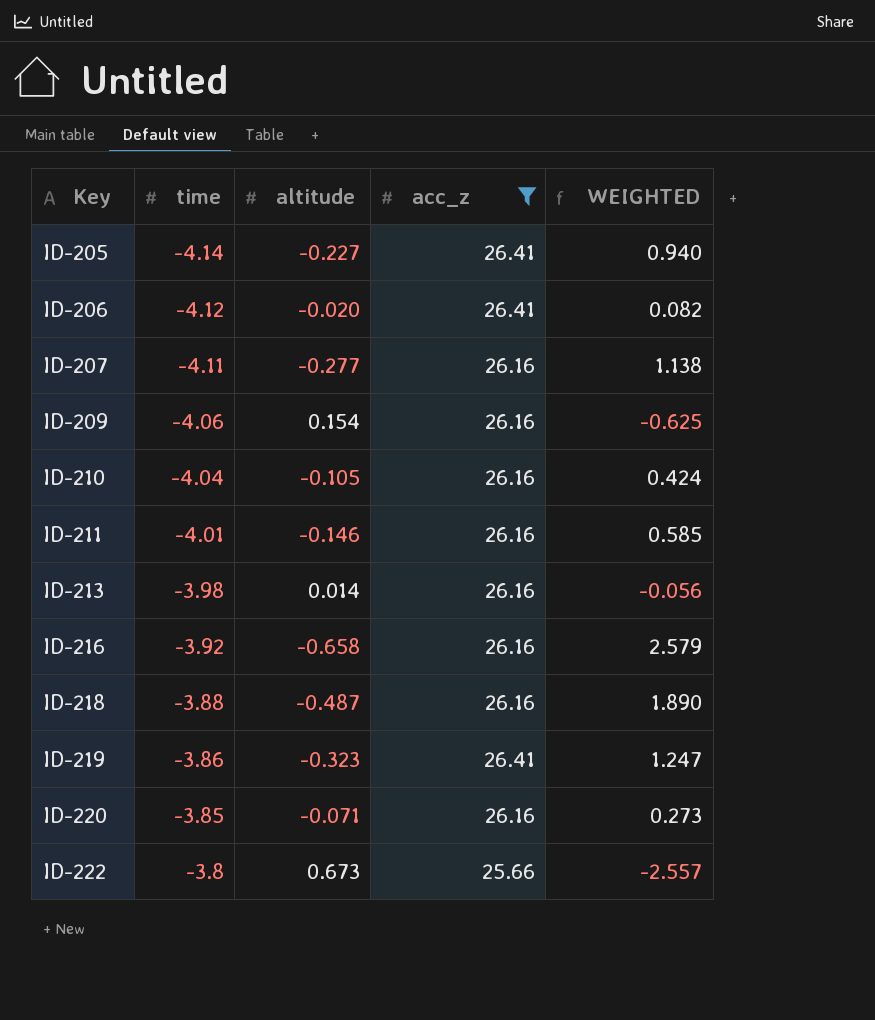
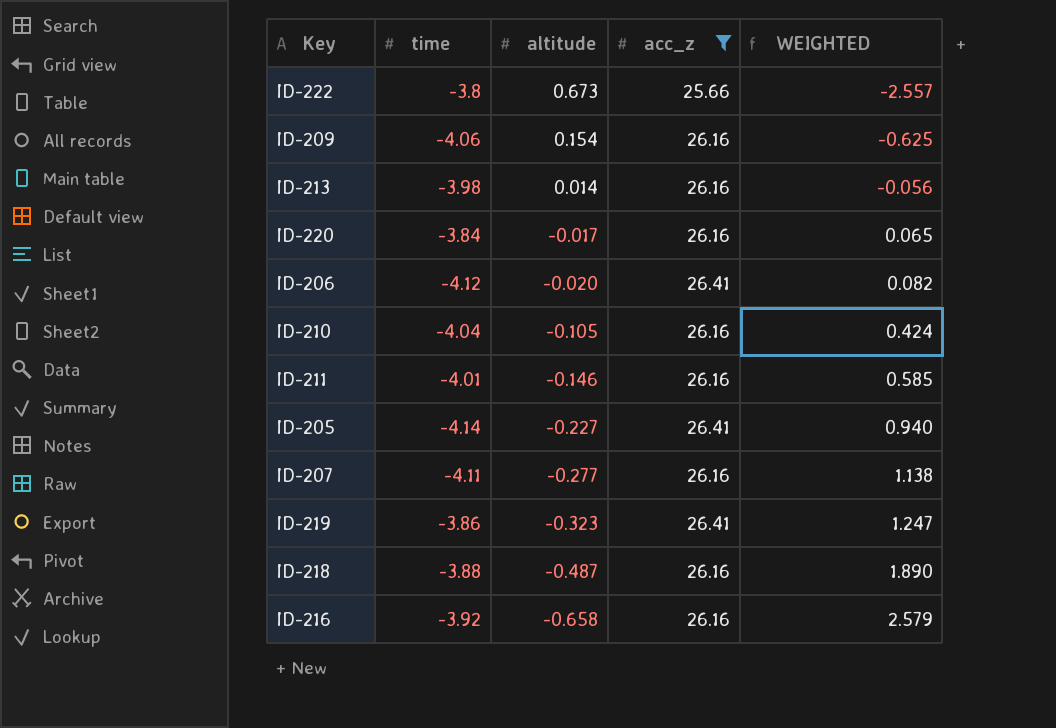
row order: Key ascending -> altitude descending
ID-220 | time: -3.85 -> -3.84
ID-220 | altitude: -0.071 -> -0.017
ID-220 | WEIGHTED: 0.273 -> 0.065

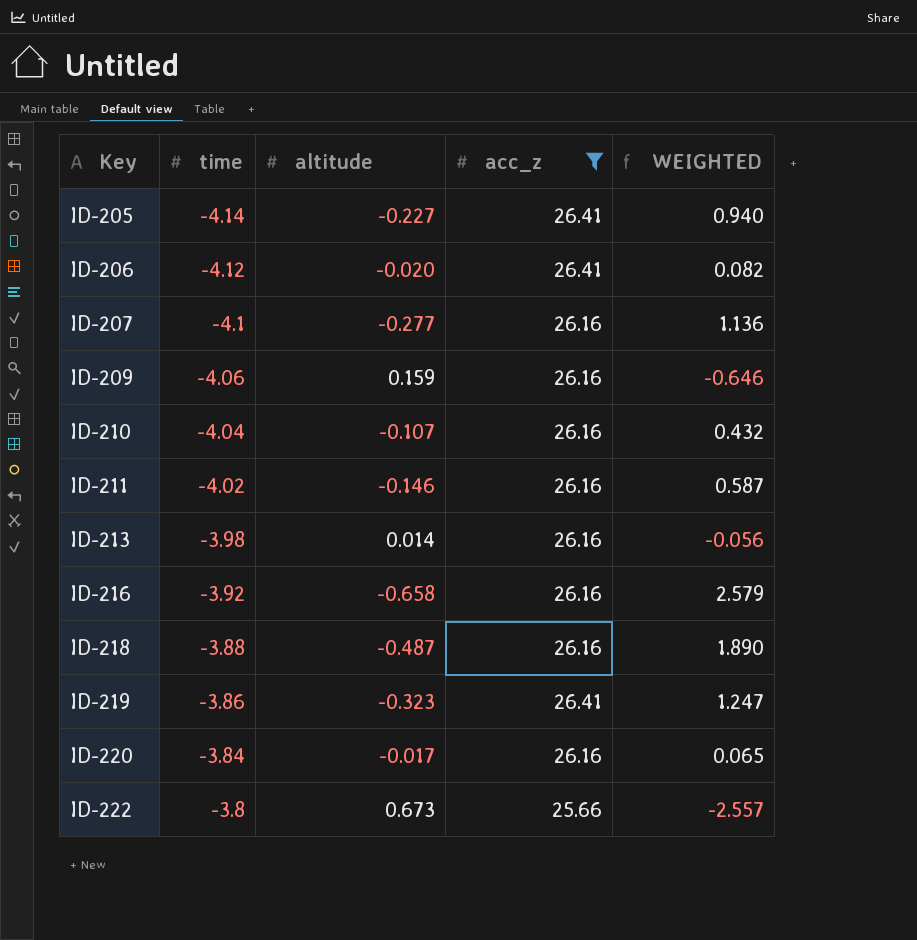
row order: altitude descending -> Key ascending
ID-207 | time: -4.11 -> -4.1
ID-207 | WEIGHTED: 1.138 -> 1.136
ID-209 | altitude: 0.154 -> 0.159
ID-209 | WEIGHTED: -0.625 -> -0.646
ID-210 | altitude: -0.105 -> -0.107
ID-210 | WEIGHTED: 0.424 -> 0.432
ID-211 | time: -4.01 -> -4.02
ID-211 | WEIGHTED: 0.585 -> 0.587

